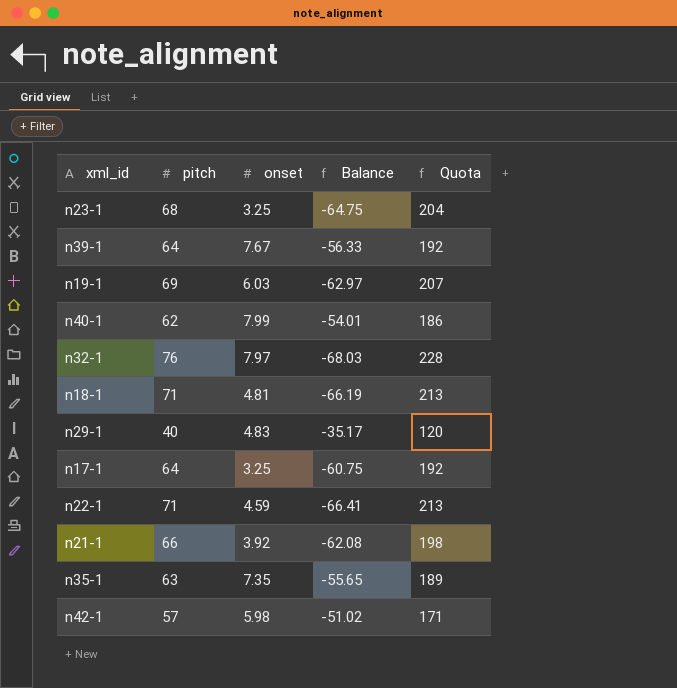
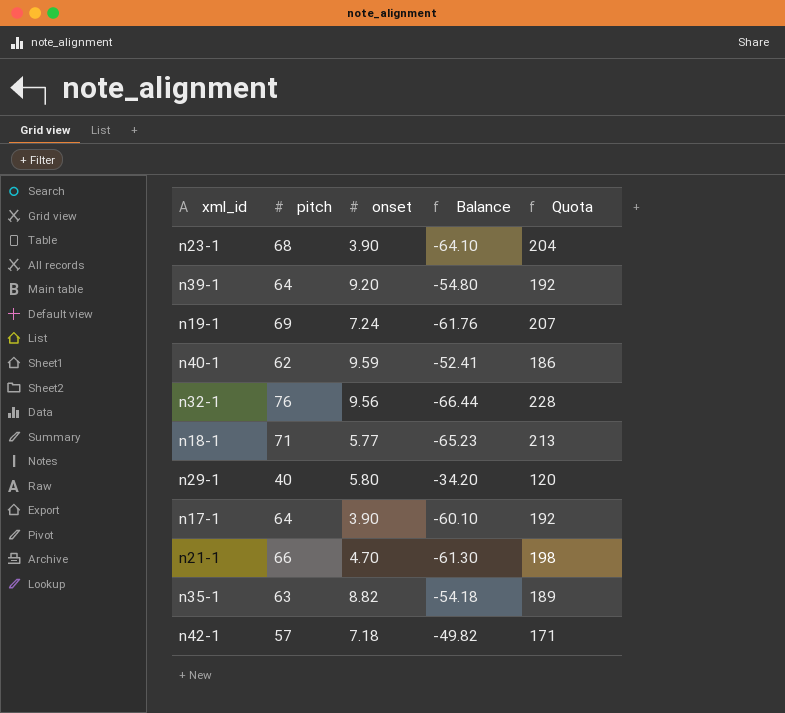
row n22-1: 71 | 4.59 | -66.41 | 213 -> none
n23-1 | onset: 3.25 -> 3.90
n23-1 | Balance: -64.75 -> -64.10
n39-1 | onset: 7.67 -> 9.20
n39-1 | Balance: -56.33 -> -54.80
n19-1 | onset: 6.03 -> 7.24
n19-1 | Balance: -62.97 -> -61.76
n40-1 | onset: 7.99 -> 9.59
n40-1 | Balance: -54.01 -> -52.41
n32-1 | onset: 7.97 -> 9.56
n32-1 | Balance: -68.03 -> -66.44
n18-1 | onset: 4.81 -> 5.77
n18-1 | Balance: -66.19 -> -65.23
n29-1 | onset: 4.83 -> 5.80
n29-1 | Balance: -35.17 -> -34.20
n17-1 | onset: 3.25 -> 3.90
n17-1 | Balance: -60.75 -> -60.10
n21-1 | onset: 3.92 -> 4.70
n21-1 | Balance: -62.08 -> -61.30
n35-1 | onset: 7.35 -> 8.82
n35-1 | Balance: -55.65 -> -54.18
n42-1 | onset: 5.98 -> 7.18
n42-1 | Balance: -51.02 -> -49.82

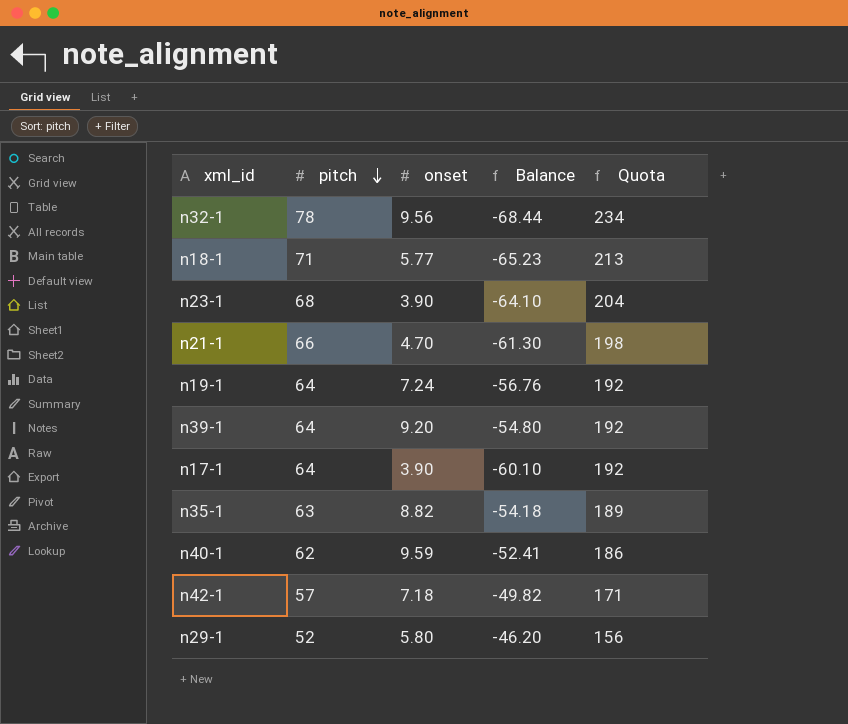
row order: none -> pitch descending
n32-1 | pitch: 76 -> 78
n32-1 | Balance: -66.44 -> -68.44
n32-1 | Quota: 228 -> 234
n19-1 | pitch: 69 -> 64
n19-1 | Balance: -61.76 -> -56.76
n19-1 | Quota: 207 -> 192
n29-1 | pitch: 40 -> 52
n29-1 | Balance: -34.20 -> -46.20
n29-1 | Quota: 120 -> 156

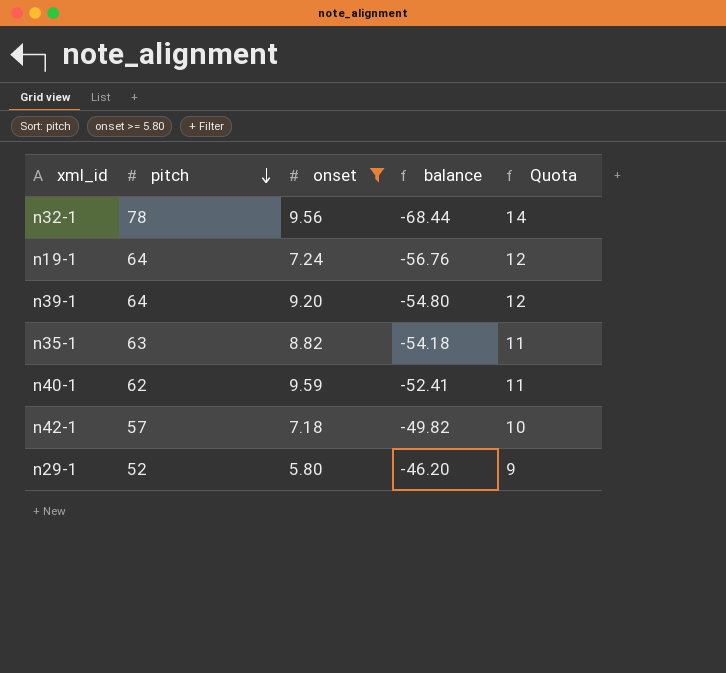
filter: none -> onset >= 5.80
column name: Balance -> balance
column Quota | formula: [pitch] * 3 -> [pitch] * 0.18

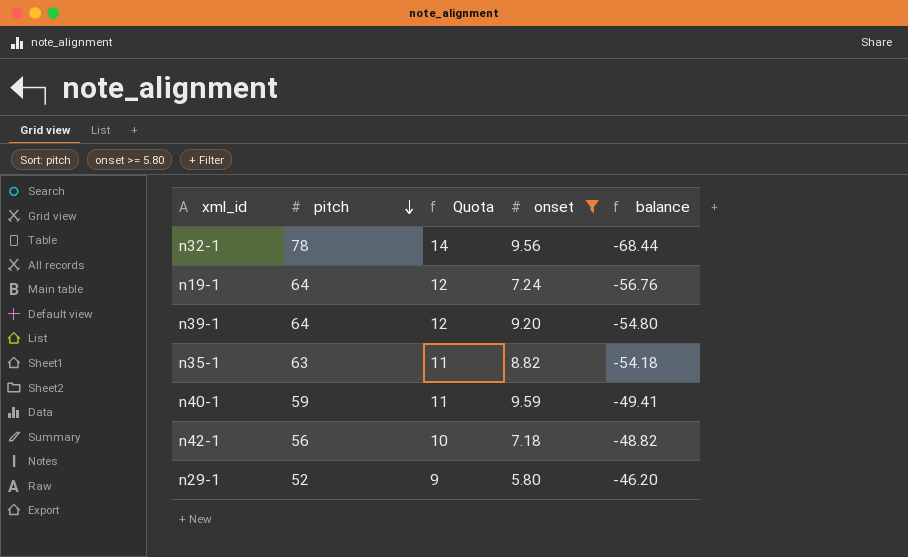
column Quota | position: 5 -> 3
n40-1 | pitch: 62 -> 59
n40-1 | balance: -52.41 -> -49.41
n42-1 | pitch: 57 -> 56
n42-1 | balance: -49.82 -> -48.82

